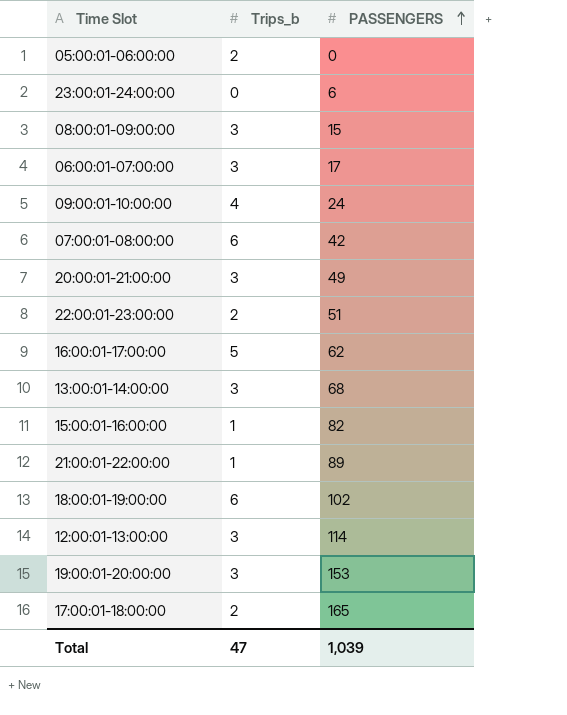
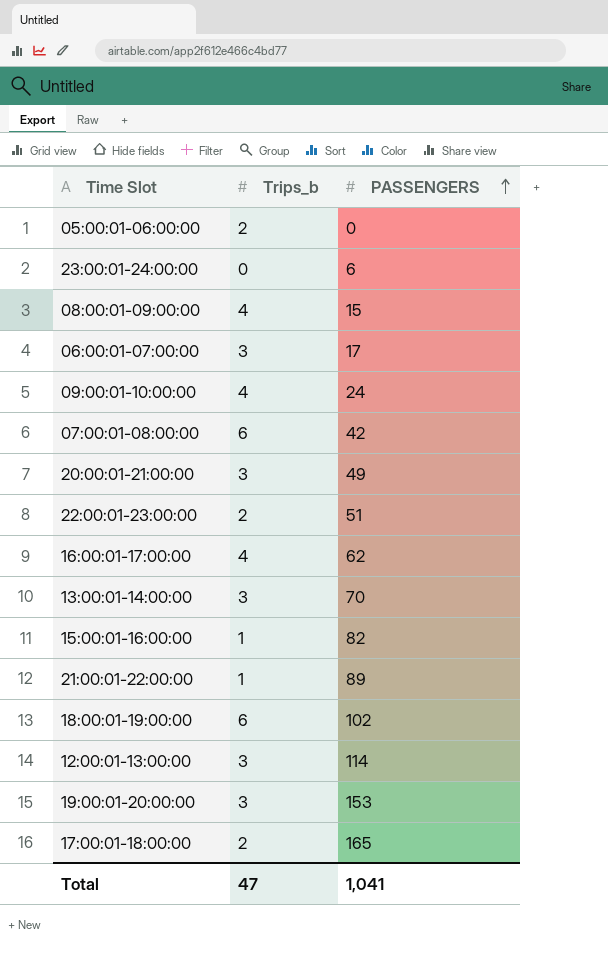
08:00:01-09:00:00 | Trips_b: 3 -> 4
16:00:01-17:00:00 | Trips_b: 5 -> 4
13:00:01-14:00:00 | PASSENGERS: 68 -> 70
Total | PASSENGERS: 1,039 -> 1,041

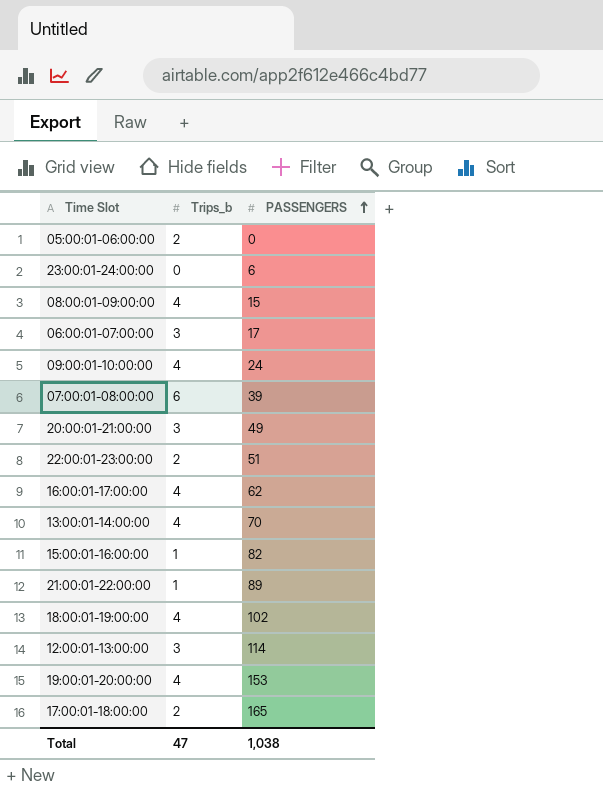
07:00:01-08:00:00 | PASSENGERS: 42 -> 39
13:00:01-14:00:00 | Trips_b: 3 -> 4
18:00:01-19:00:00 | Trips_b: 6 -> 4
19:00:01-20:00:00 | Trips_b: 3 -> 4
Total | PASSENGERS: 1,041 -> 1,038

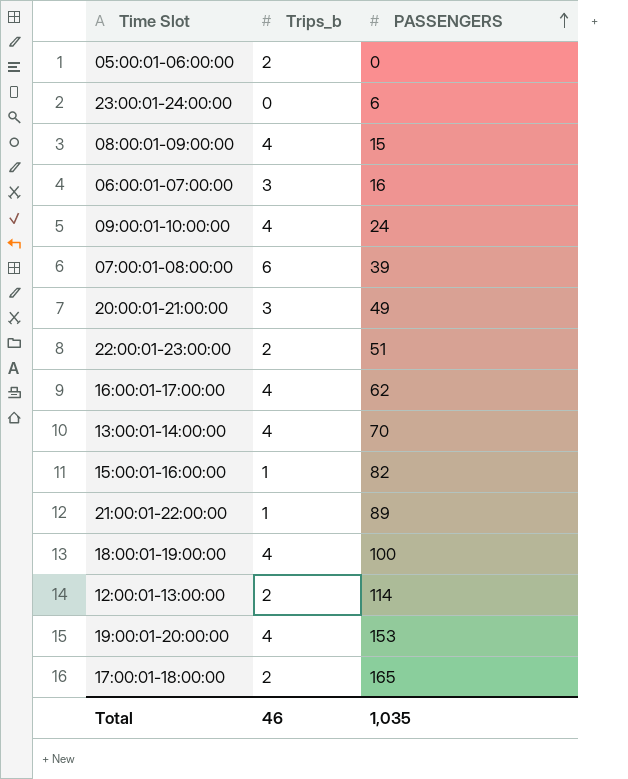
06:00:01-07:00:00 | PASSENGERS: 17 -> 16
18:00:01-19:00:00 | PASSENGERS: 102 -> 100
12:00:01-13:00:00 | Trips_b: 3 -> 2
Total | Trips_b: 47 -> 46
Total | PASSENGERS: 1,038 -> 1,035

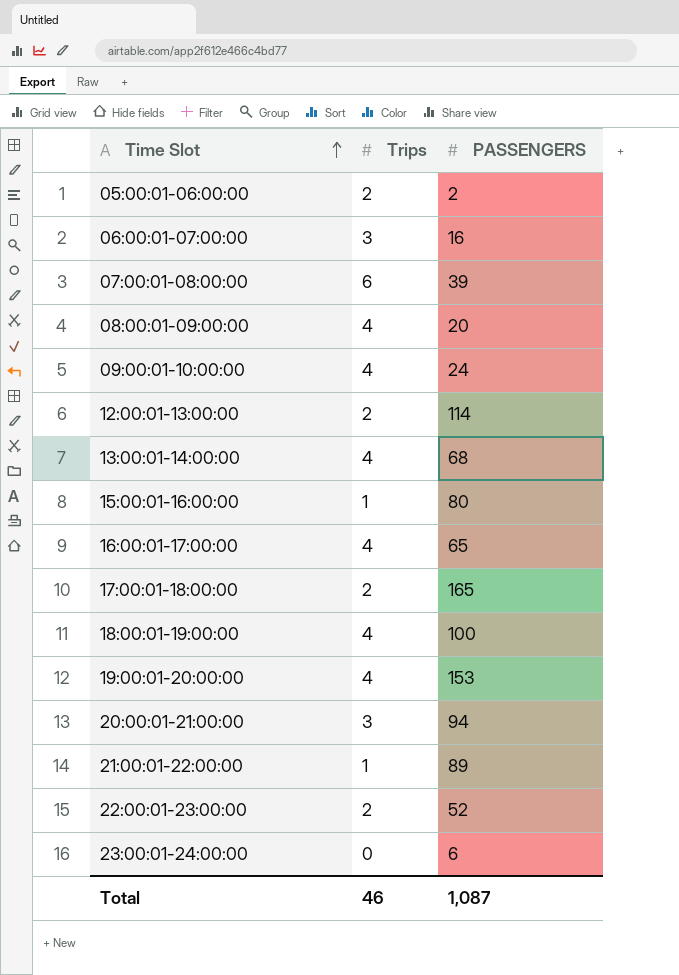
row order: PASSENGERS ascending -> Time Slot ascending
column name: Trips_b -> Trips
05:00:01-06:00:00 | PASSENGERS: 0 -> 2
08:00:01-09:00:00 | PASSENGERS: 15 -> 20
13:00:01-14:00:00 | PASSENGERS: 70 -> 68
15:00:01-16:00:00 | PASSENGERS: 82 -> 80
16:00:01-17:00:00 | PASSENGERS: 62 -> 65
20:00:01-21:00:00 | PASSENGERS: 49 -> 94
22:00:01-23:00:00 | PASSENGERS: 51 -> 52
Total | PASSENGERS: 1,035 -> 1,087

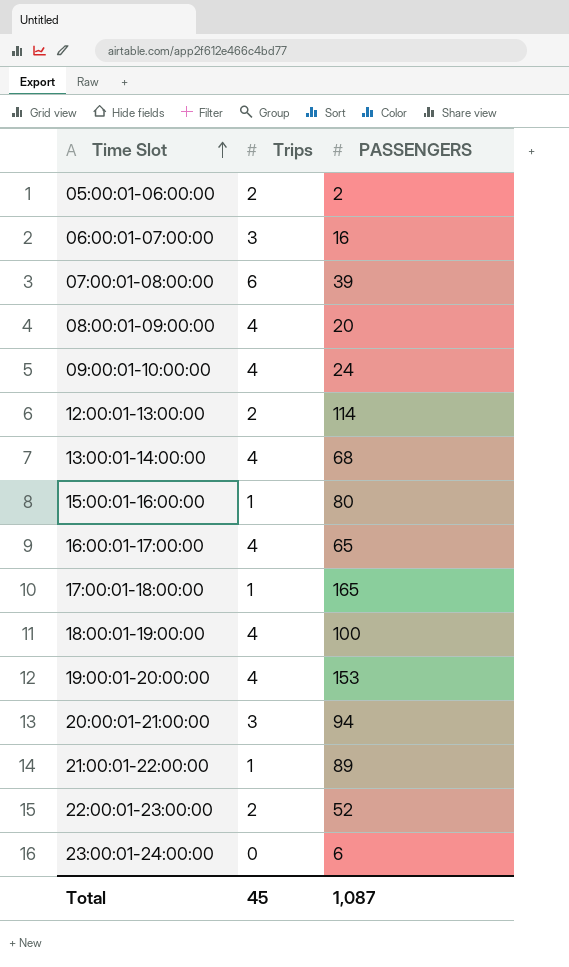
17:00:01-18:00:00 | Trips: 2 -> 1
Total | Trips: 46 -> 45

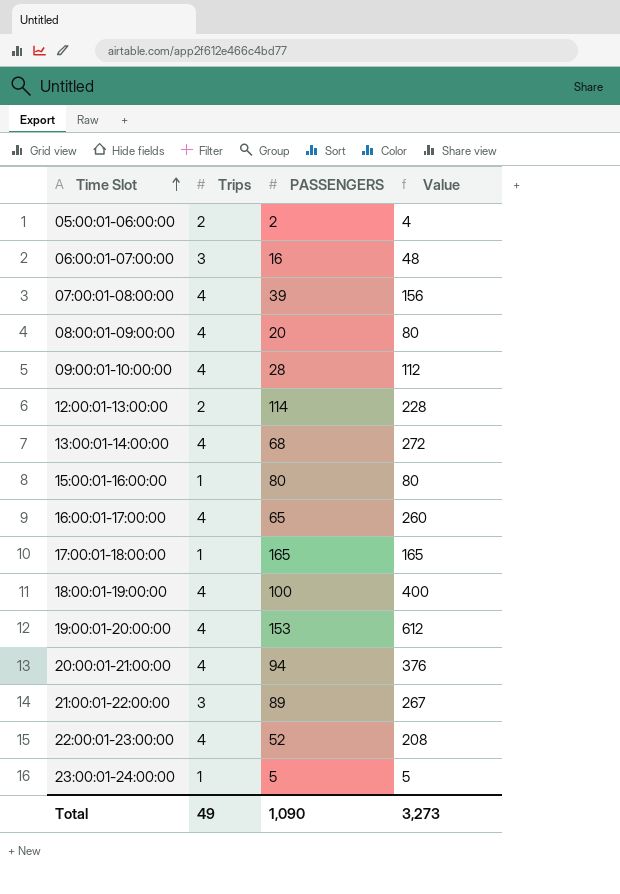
column Value | formula: none -> [Trips] * [PASSENGERS]
07:00:01-08:00:00 | Trips: 6 -> 4
09:00:01-10:00:00 | PASSENGERS: 24 -> 28
20:00:01-21:00:00 | Trips: 3 -> 4
21:00:01-22:00:00 | Trips: 1 -> 3
22:00:01-23:00:00 | Trips: 2 -> 4
23:00:01-24:00:00 | Trips: 0 -> 1
23:00:01-24:00:00 | PASSENGERS: 6 -> 5
Total | Trips: 45 -> 49
Total | PASSENGERS: 1,087 -> 1,090

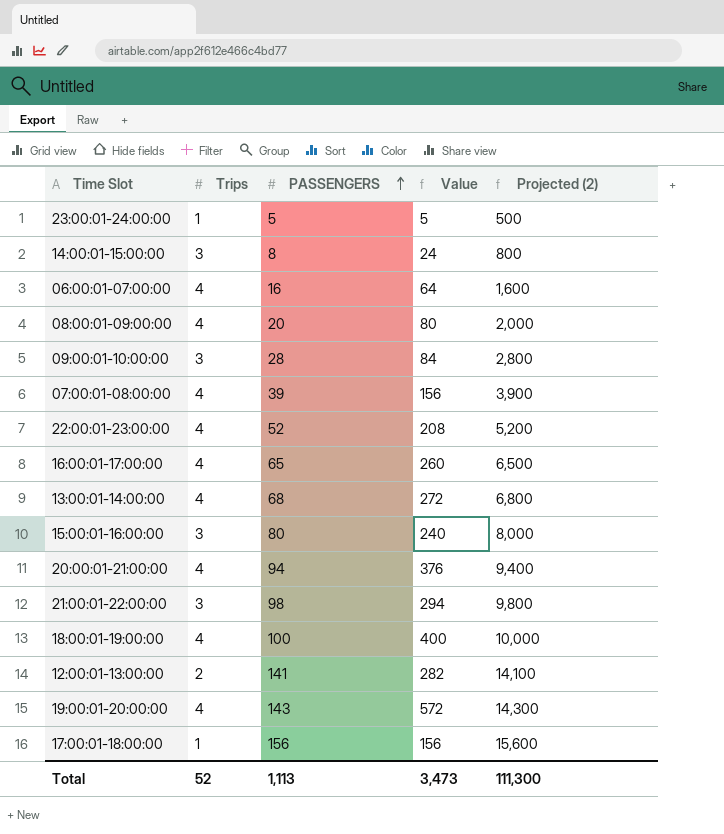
row order: Time Slot ascending -> PASSENGERS ascending
column Projected (2) | formula: none -> [PASSENGERS] * 100
row 05:00:01-06:00:00: 2 | 2 | 4 -> none
row 14:00:01-15:00:00: none -> 3 | 8 | 24 | 800
06:00:01-07:00:00 | Trips: 3 -> 4
06:00:01-07:00:00 | Value: 48 -> 64
09:00:01-10:00:00 | Trips: 4 -> 3
09:00:01-10:00:00 | Value: 112 -> 84
15:00:01-16:00:00 | Trips: 1 -> 3
15:00:01-16:00:00 | Value: 80 -> 240
21:00:01-22:00:00 | PASSENGERS: 89 -> 98
21:00:01-22:00:00 | Value: 267 -> 294
12:00:01-13:00:00 | PASSENGERS: 114 -> 141
12:00:01-13:00:00 | Value: 228 -> 282
19:00:01-20:00:00 | PASSENGERS: 153 -> 143
19:00:01-20:00:00 | Value: 612 -> 572
17:00:01-18:00:00 | PASSENGERS: 165 -> 156
17:00:01-18:00:00 | Value: 165 -> 156
Total | Trips: 49 -> 52
Total | PASSENGERS: 1,090 -> 1,113
Total | Value: 3,273 -> 3,473

